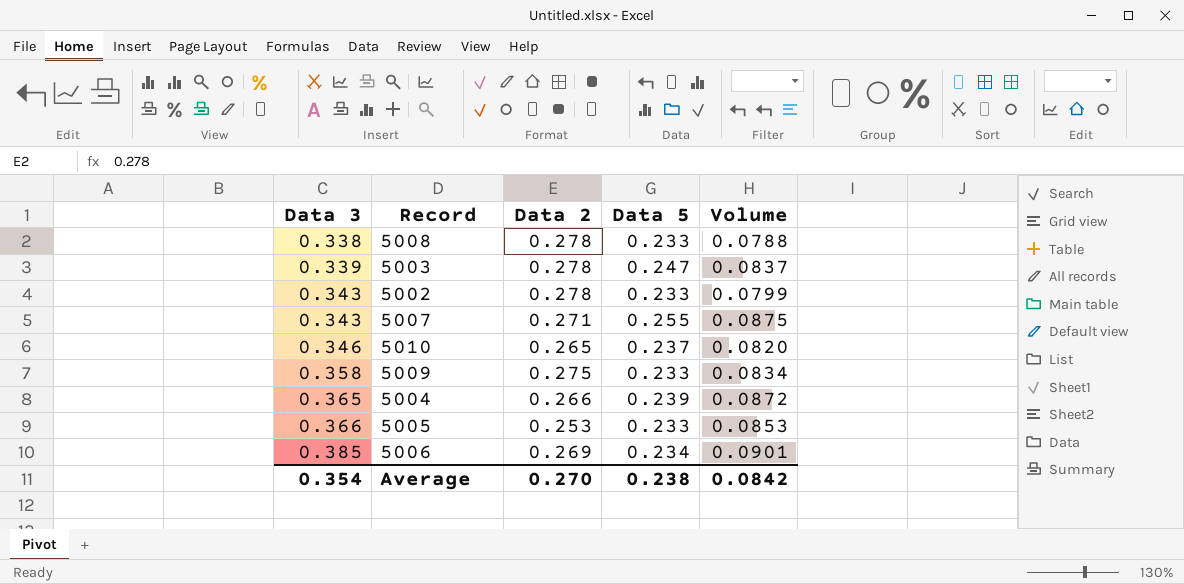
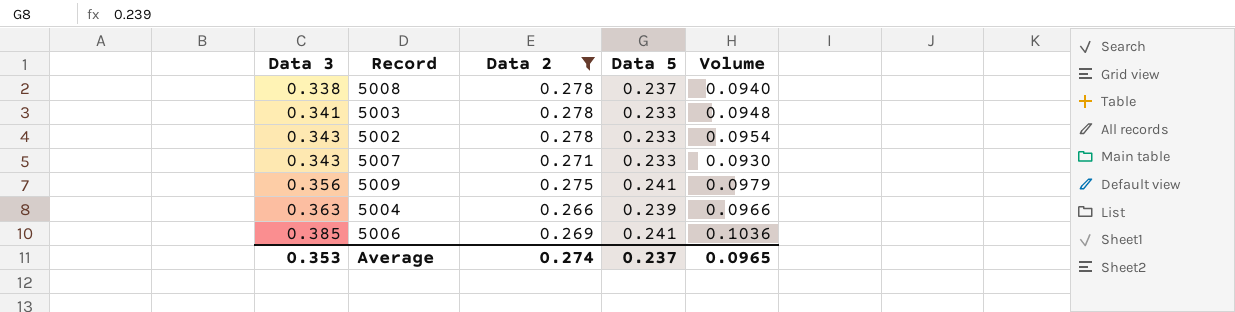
filter: none -> Data 2 >= 0.266
column Volume | formula: [Data 3] * [Data 5] -> [Data 3] * [Data 2]
5008 | Data 5: 0.233 -> 0.237
5003 | Data 3: 0.339 -> 0.341
5003 | Data 5: 0.247 -> 0.233
5007 | Data 5: 0.255 -> 0.233
5009 | Data 3: 0.358 -> 0.356
5009 | Data 5: 0.233 -> 0.241
5004 | Data 3: 0.365 -> 0.363
5006 | Data 5: 0.234 -> 0.241
Average | Data 3: 0.354 -> 0.353
Average | Data 2: 0.270 -> 0.274
Average | Data 5: 0.238 -> 0.237
Average | Volume: 0.0842 -> 0.0965

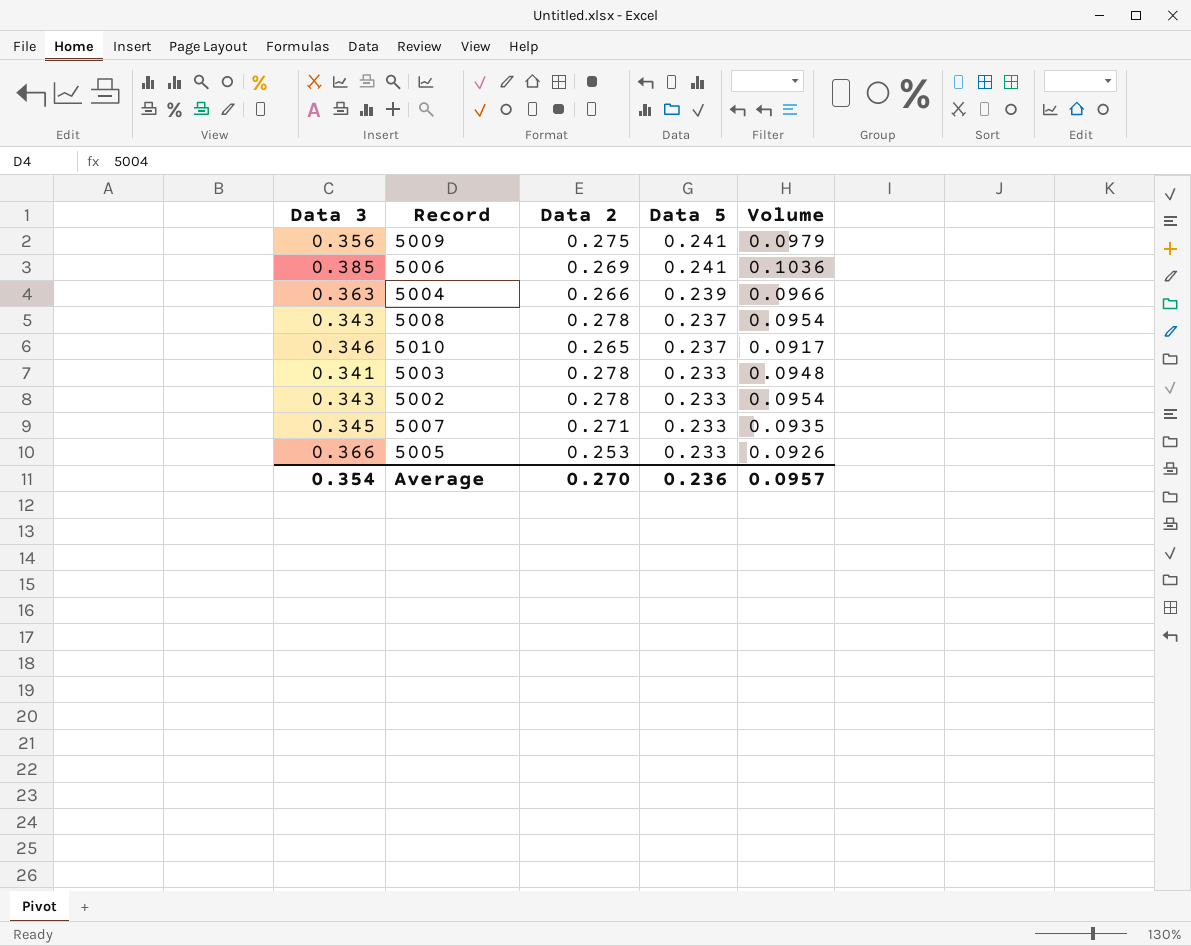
filter: Data 2 >= 0.266 -> none
row order: Data 3 ascending -> Data 5 descending
5008 | Data 3: 0.338 -> 0.343
5008 | Volume: 0.0940 -> 0.0954
5007 | Data 3: 0.343 -> 0.345
5007 | Volume: 0.0930 -> 0.0935
Average | Data 3: 0.353 -> 0.354
Average | Data 2: 0.274 -> 0.270
Average | Data 5: 0.237 -> 0.236
Average | Volume: 0.0965 -> 0.0957

